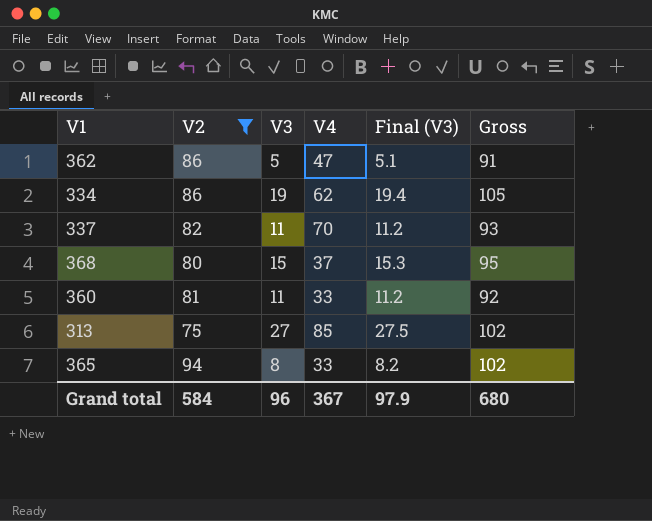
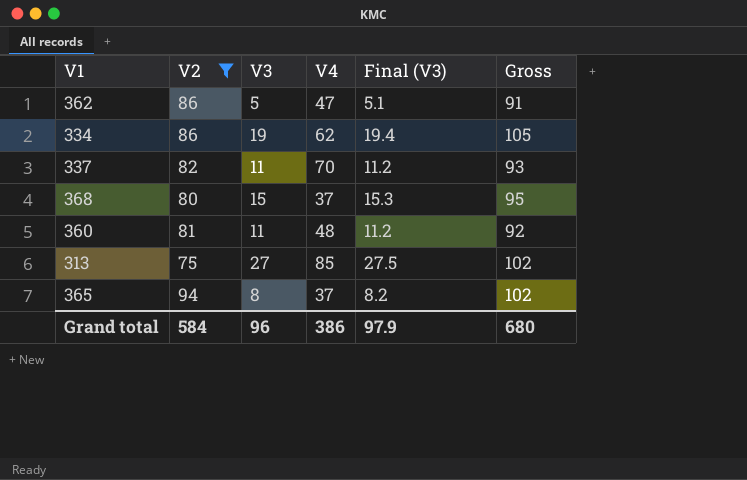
360 | V4: 33 -> 48
365 | V4: 33 -> 37
Grand total | V4: 367 -> 386

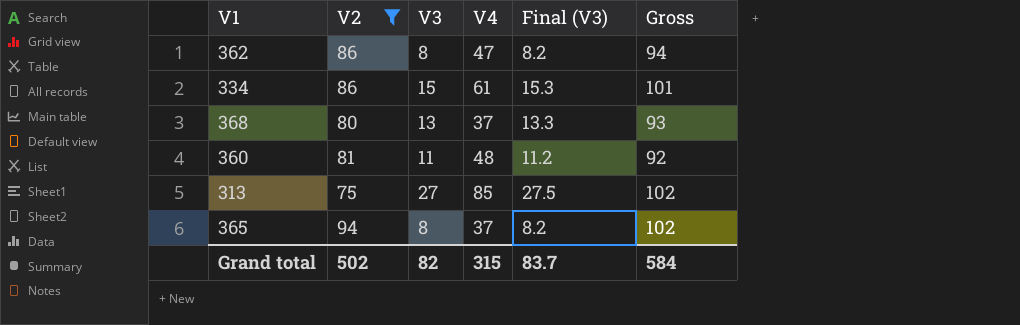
row 337: 82 | 11 | 70 | 11.2 | 93 -> none
362 | V3: 5 -> 8
362 | Final (V3): 5.1 -> 8.2
362 | Gross: 91 -> 94
334 | V3: 19 -> 15
334 | V4: 62 -> 61
334 | Final (V3): 19.4 -> 15.3
334 | Gross: 105 -> 101
368 | V3: 15 -> 13
368 | Final (V3): 15.3 -> 13.3
368 | Gross: 95 -> 93
Grand total | V2: 584 -> 502
Grand total | V3: 96 -> 82
Grand total | V4: 386 -> 315
Grand total | Final (V3): 97.9 -> 83.7
Grand total | Gross: 680 -> 584

